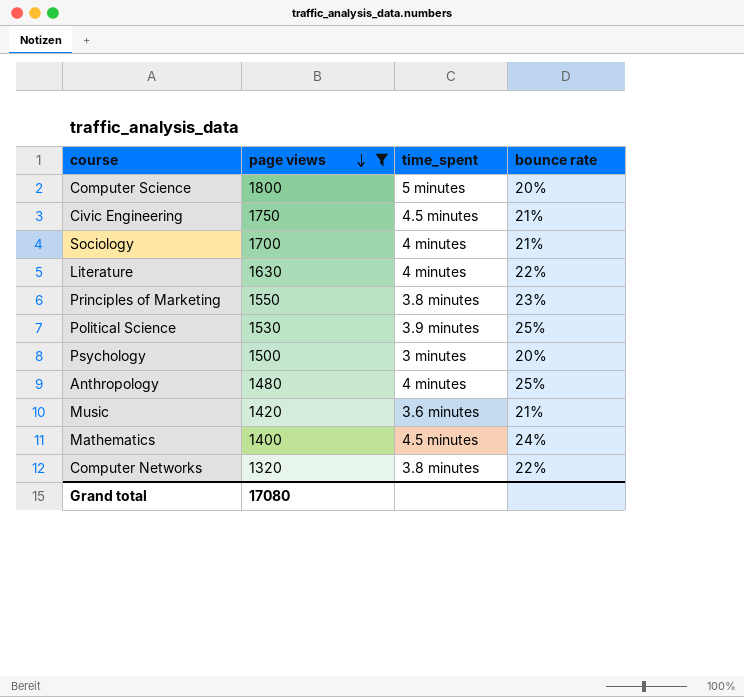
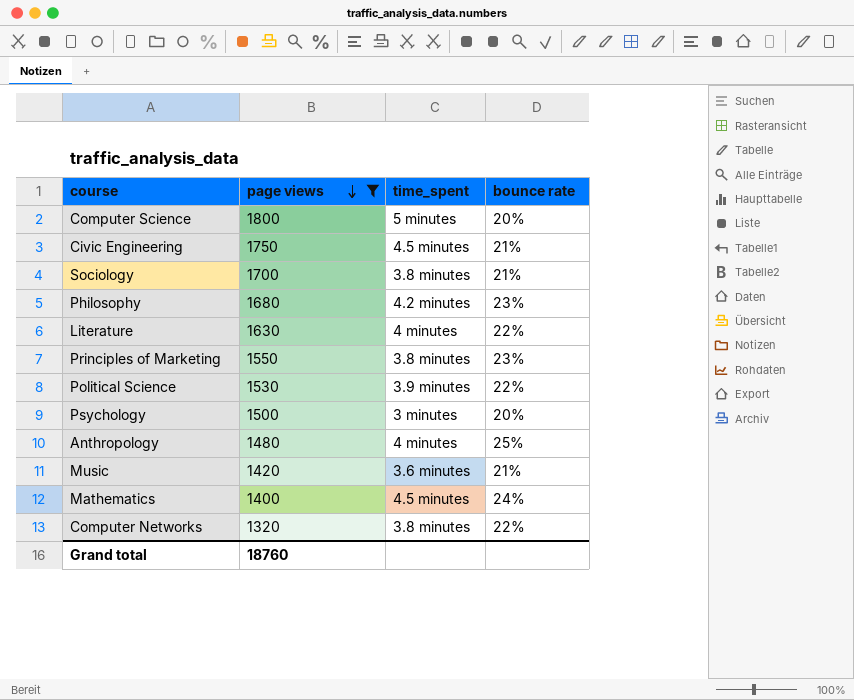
Sociology | time_spent: 4 minutes -> 3.8 minutes
row Philosophy: none -> 1680 | 4.2 minutes | 23%
Political Science | bounce rate: 25% -> 22%
Grand total | page views: 17080 -> 18760

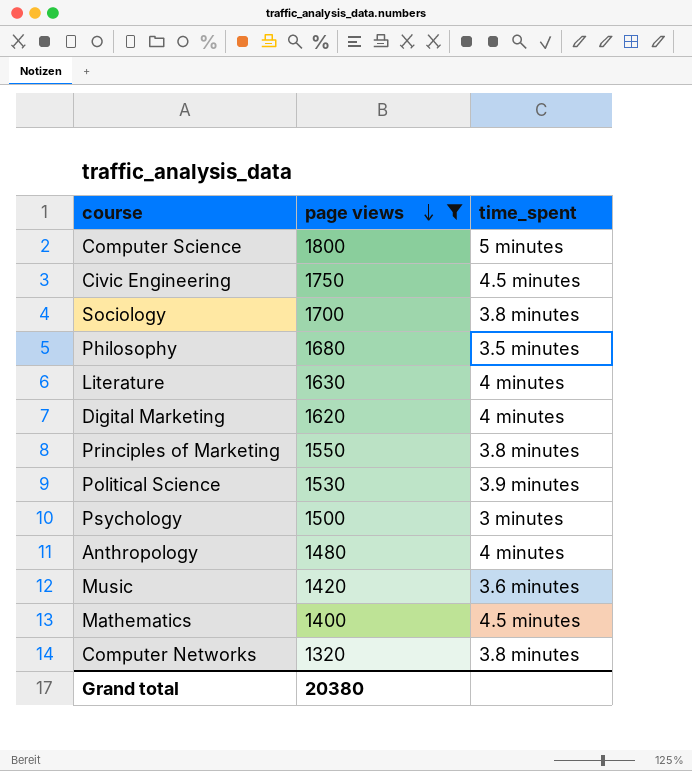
column bounce rate | position: 4 -> none
Philosophy | time_spent: 4.2 minutes -> 3.5 minutes
row Digital Marketing: none -> 1620 | 4 minutes
Grand total | page views: 18760 -> 20380

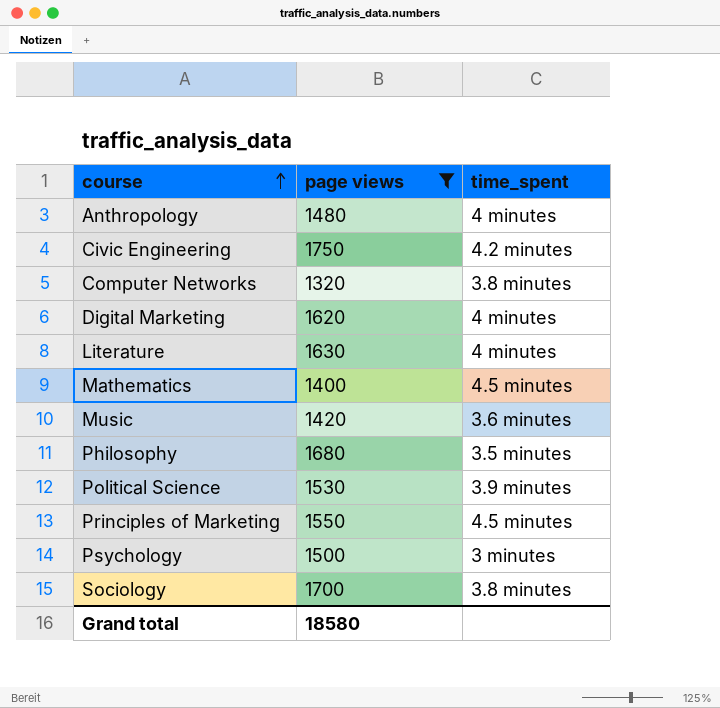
row order: page views descending -> course ascending
row Computer Science: 1800 | 5 minutes -> none
Civic Engineering | time_spent: 4.5 minutes -> 4.2 minutes
Principles of Marketing | time_spent: 3.8 minutes -> 4.5 minutes
Grand total | page views: 20380 -> 18580

